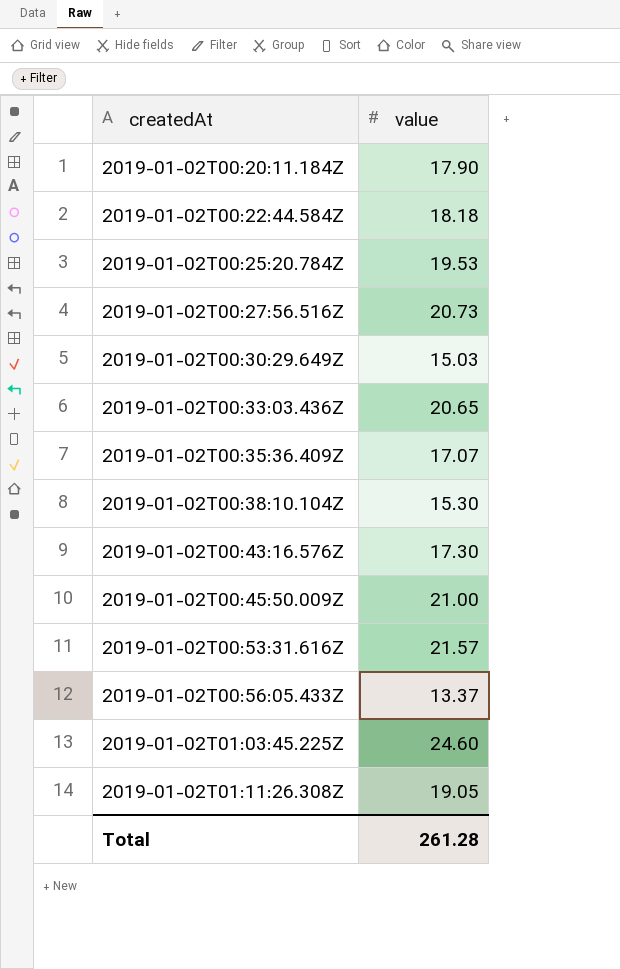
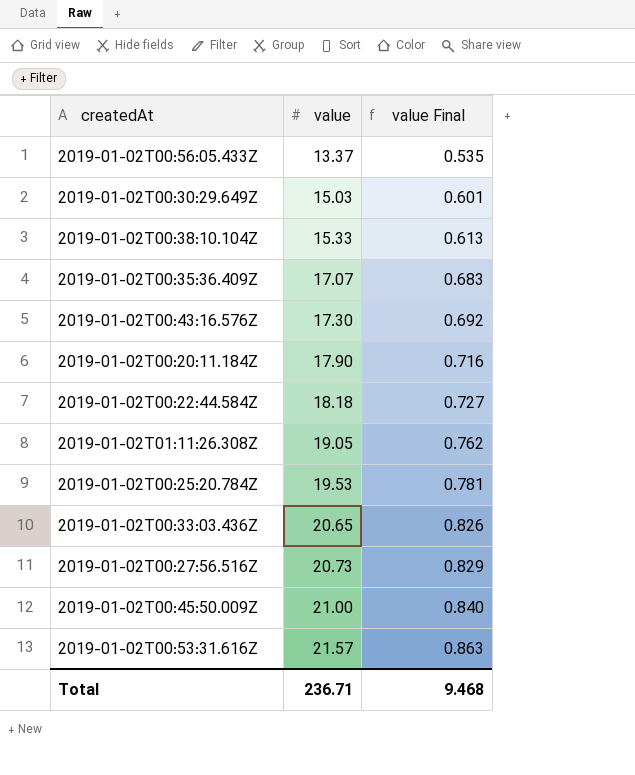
row order: createdAt ascending -> value ascending
column value Final | formula: none -> [value] * 0.04
row 2019-01-02T01:03:45.225Z: 24.60 -> none
2019-01-02T00:38:10.104Z | value: 15.30 -> 15.33
Total | value: 261.28 -> 236.71

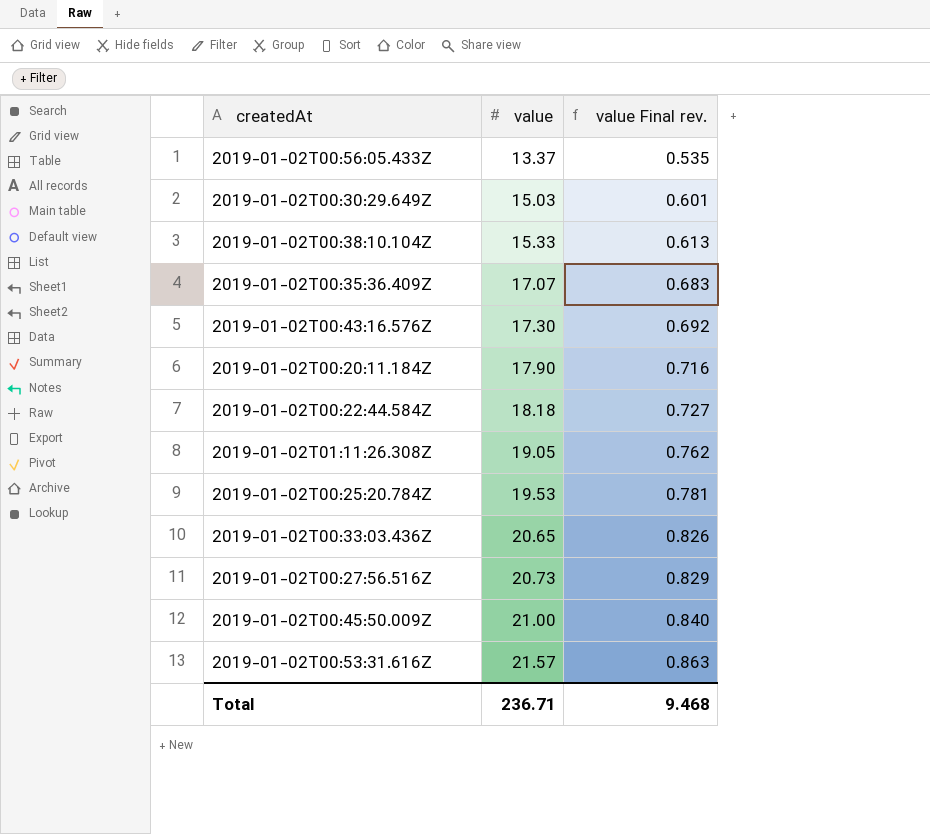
column name: value Final -> value Final rev.

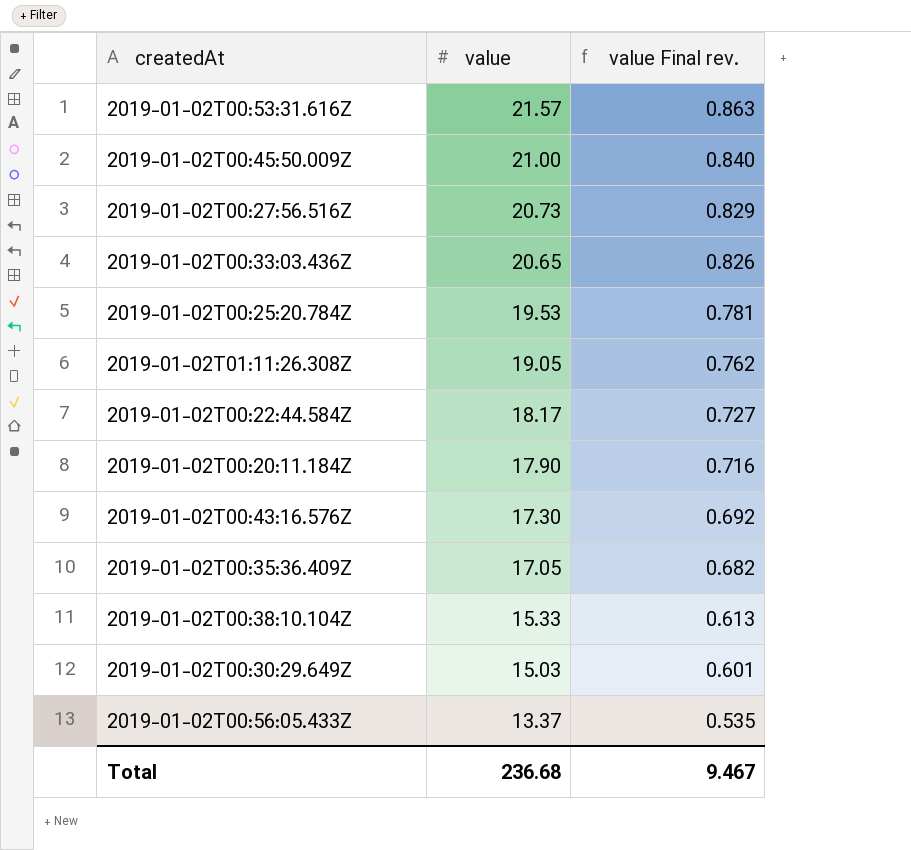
row order: value ascending -> value descending
2019-01-02T00:22:44.584Z | value: 18.18 -> 18.17
2019-01-02T00:35:36.409Z | value: 17.07 -> 17.05
2019-01-02T00:35:36.409Z | value Final rev.: 0.683 -> 0.682
Total | value: 236.71 -> 236.68
Total | value Final rev.: 9.468 -> 9.467

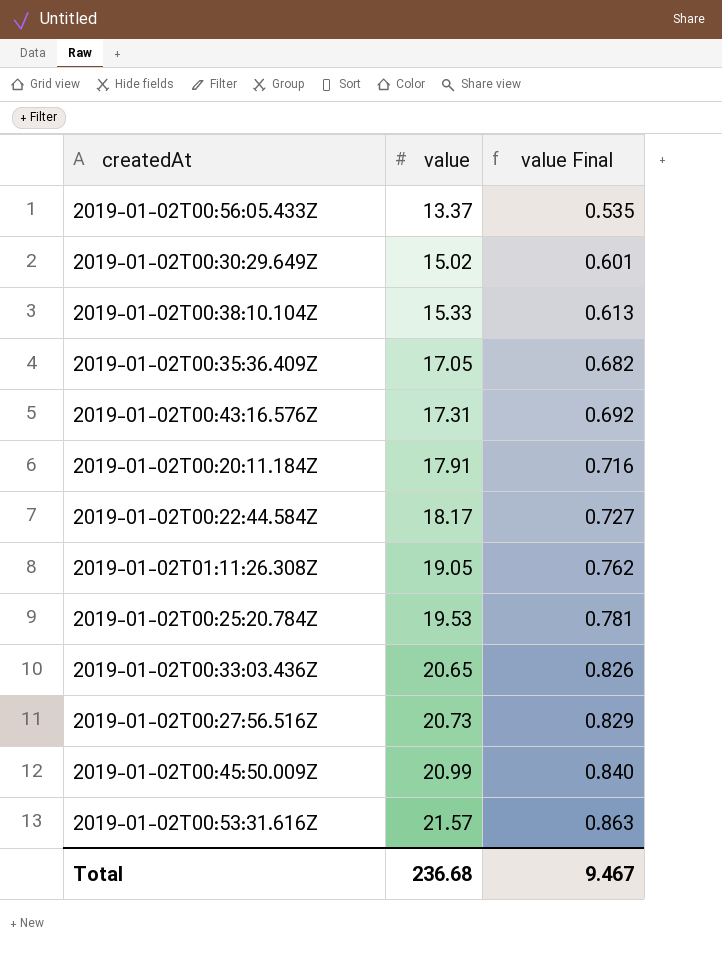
row order: value descending -> value ascending
column name: value Final rev. -> value Final
2019-01-02T00:30:29.649Z | value: 15.03 -> 15.02
2019-01-02T00:43:16.576Z | value: 17.30 -> 17.31
2019-01-02T00:20:11.184Z | value: 17.90 -> 17.91
2019-01-02T00:45:50.009Z | value: 21.00 -> 20.99

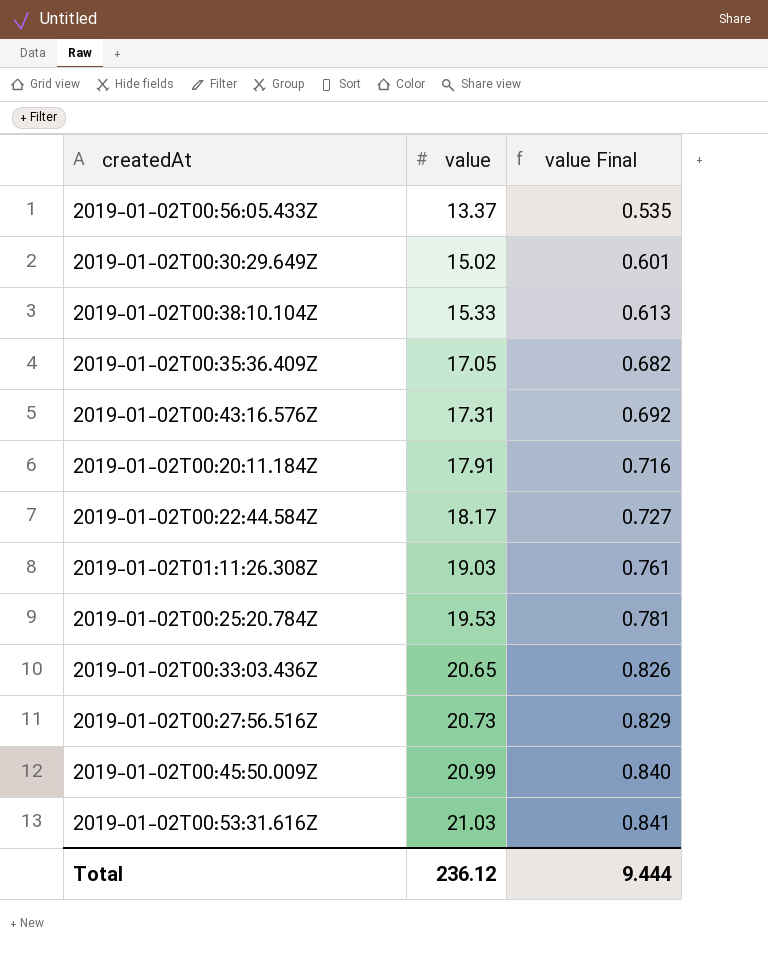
2019-01-02T01:11:26.308Z | value: 19.05 -> 19.03
2019-01-02T01:11:26.308Z | value Final: 0.762 -> 0.761
2019-01-02T00:53:31.616Z | value: 21.57 -> 21.03
2019-01-02T00:53:31.616Z | value Final: 0.863 -> 0.841
Total | value: 236.68 -> 236.12
Total | value Final: 9.467 -> 9.444

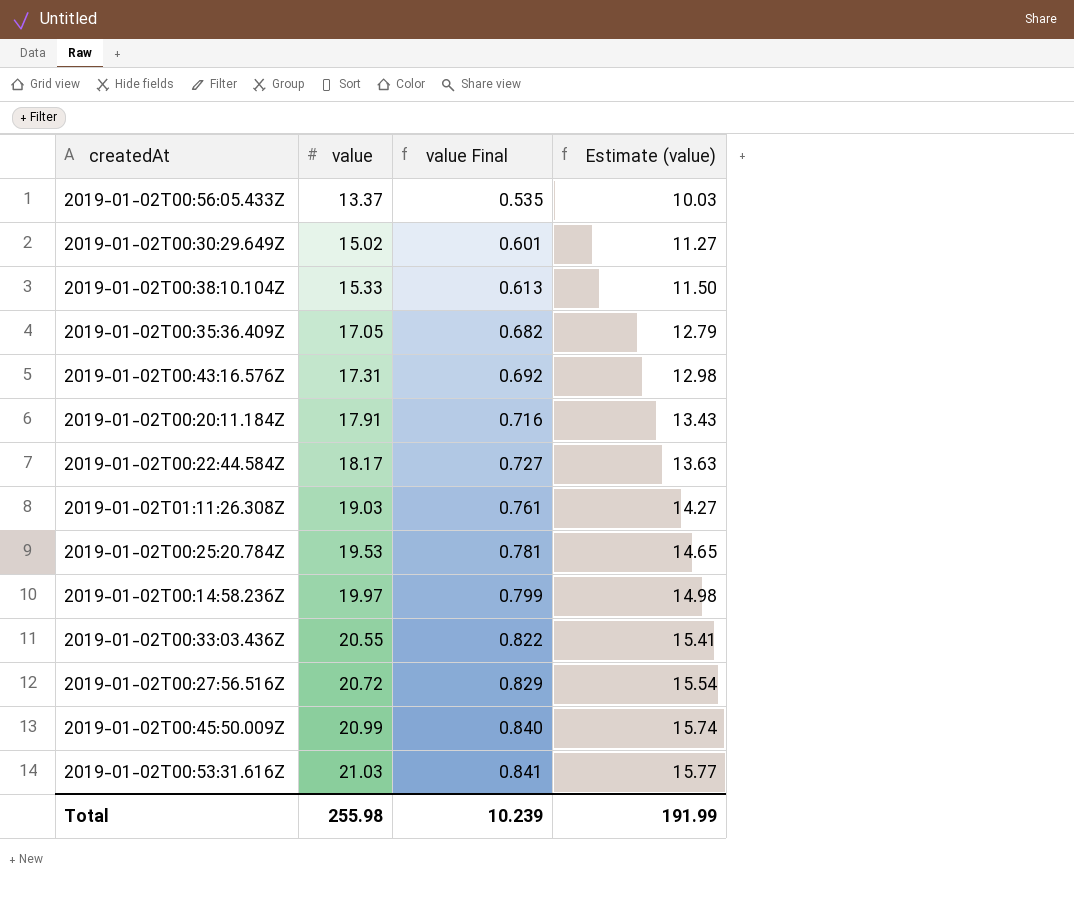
column Estimate (value) | formula: none -> [value] * 0.75
row 2019-01-02T00:14:58.236Z: none -> 19.97 | 0.799 | 14.98
2019-01-02T00:33:03.436Z | value: 20.65 -> 20.55
2019-01-02T00:33:03.436Z | value Final: 0.826 -> 0.822
2019-01-02T00:27:56.516Z | value: 20.73 -> 20.72
Total | value: 236.12 -> 255.98
Total | value Final: 9.444 -> 10.239

